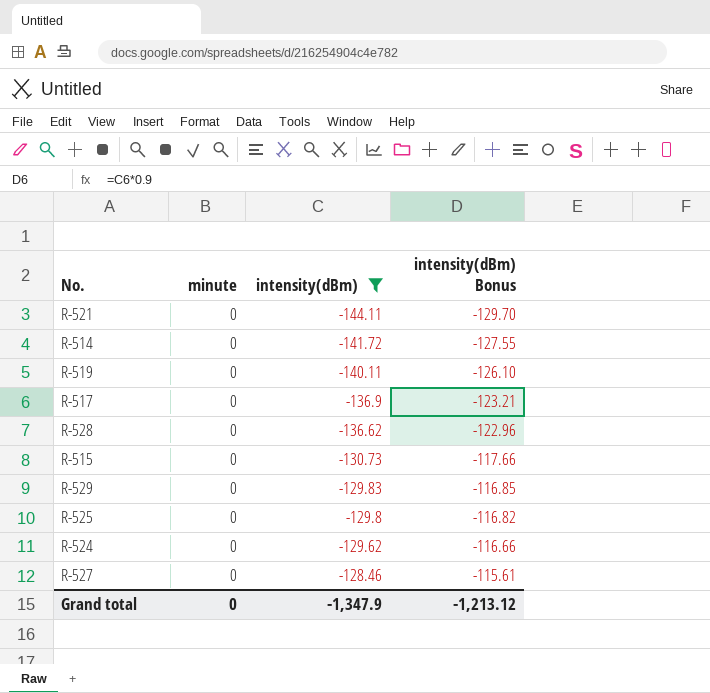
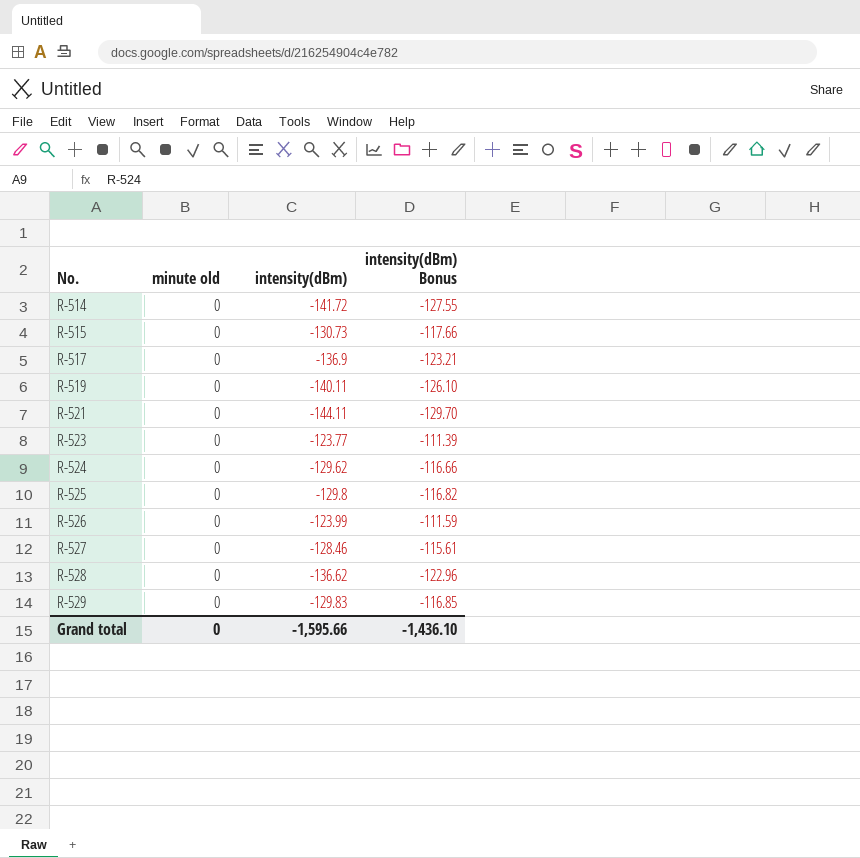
filter: intensity(dBm) <= -128.46 -> none
row order: intensity(dBm) ascending -> No. ascending
column name: minute -> minute old
Grand total | intensity(dBm): -1,347.9 -> -1,595.66
Grand total | intensity(dBm) Bonus: -1,213.12 -> -1,436.10

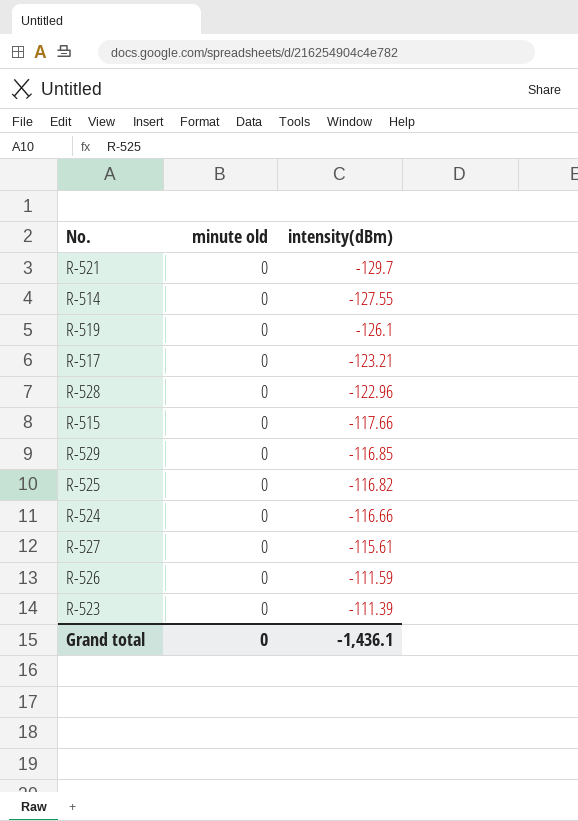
row order: No. ascending -> intensity(dBm) ascending
column intensity(dBm) Bonus | formula: [intensity(dBm)] * 0.9 -> none
R-521 | intensity(dBm): -144.11 -> -129.7
R-514 | intensity(dBm): -141.72 -> -127.55
R-519 | intensity(dBm): -140.11 -> -126.1
R-517 | intensity(dBm): -136.9 -> -123.21
R-528 | intensity(dBm): -136.62 -> -122.96
R-515 | intensity(dBm): -130.73 -> -117.66
R-529 | intensity(dBm): -129.83 -> -116.85
R-525 | intensity(dBm): -129.8 -> -116.82
R-524 | intensity(dBm): -129.62 -> -116.66
R-527 | intensity(dBm): -128.46 -> -115.61
R-526 | intensity(dBm): -123.99 -> -111.59
R-523 | intensity(dBm): -123.77 -> -111.39
Grand total | intensity(dBm): -1,595.66 -> -1,436.1

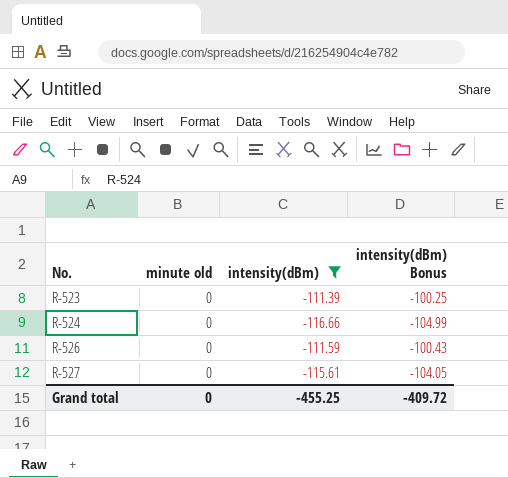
filter: none -> intensity(dBm) >= -116.66
row order: intensity(dBm) ascending -> No. ascending
column intensity(dBm) Bonus | formula: none -> [intensity(dBm)] * 0.9
Grand total | intensity(dBm): -1,436.1 -> -455.25

